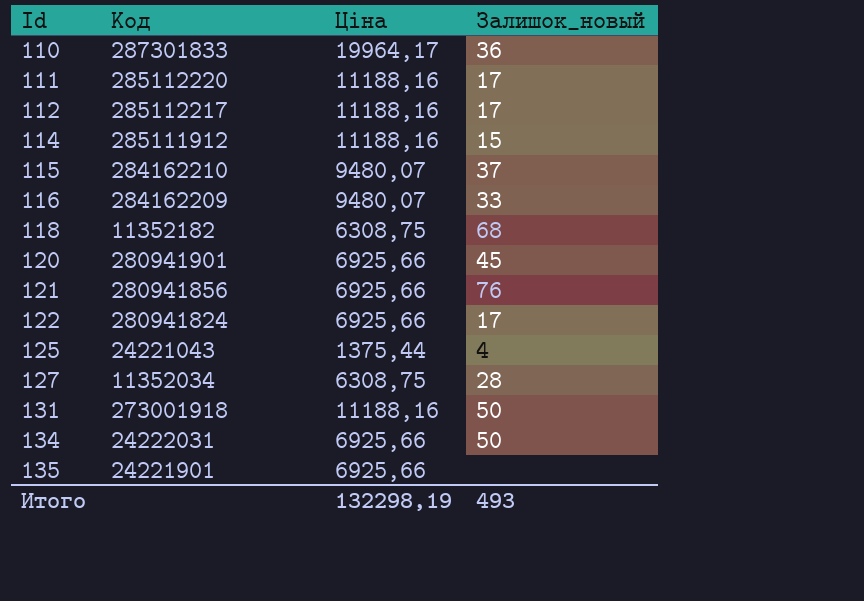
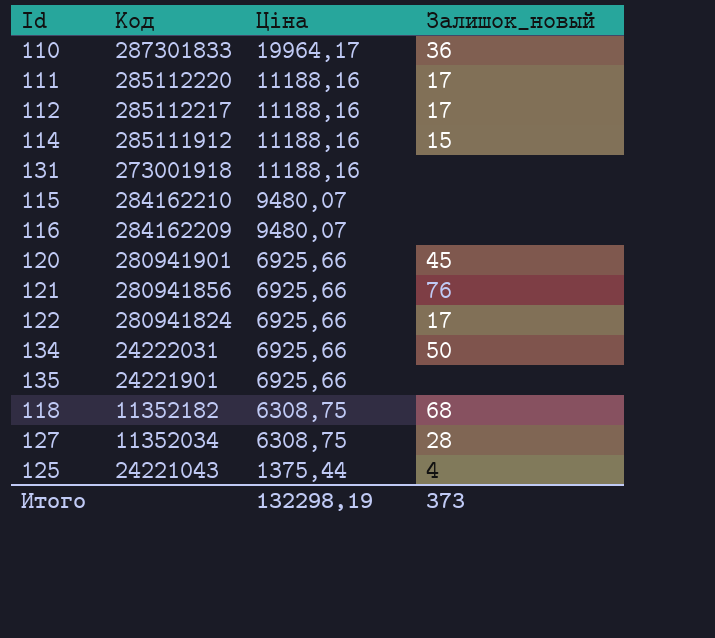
row order: Id ascending -> Ціна descending
131 | Залишок_новый: 50 -> none
115 | Залишок_новый: 37 -> none
116 | Залишок_новый: 33 -> none
Итого | Залишок_новый: 493 -> 373

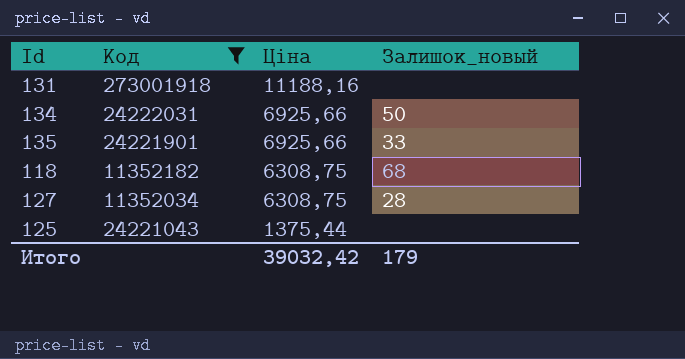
filter: none -> Код <= 273001918
135 | Залишок_новый: none -> 33
125 | Залишок_новый: 4 -> none
Итого | Ціна: 132298,19 -> 39032,42
Итого | Залишок_новый: 373 -> 179

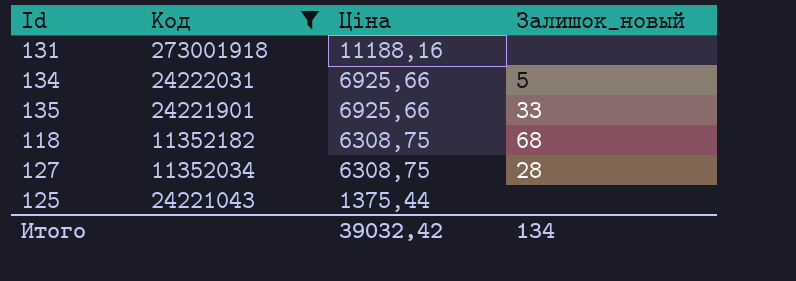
134 | Залишок_новый: 50 -> 5
Итого | Залишок_новый: 179 -> 134

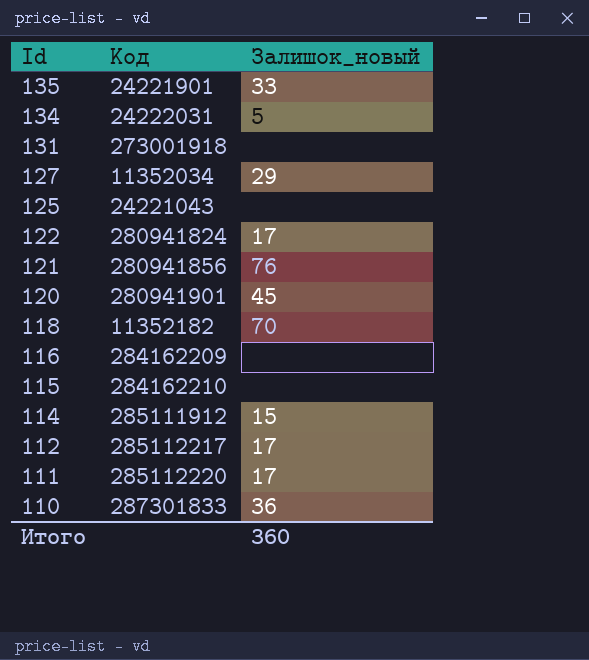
filter: Код <= 273001918 -> none
row order: Ціна descending -> Id descending
column Ціна | position: 3 -> none
127 | Залишок_новый: 28 -> 29
118 | Залишок_новый: 68 -> 70
Итого | Залишок_новый: 134 -> 360

